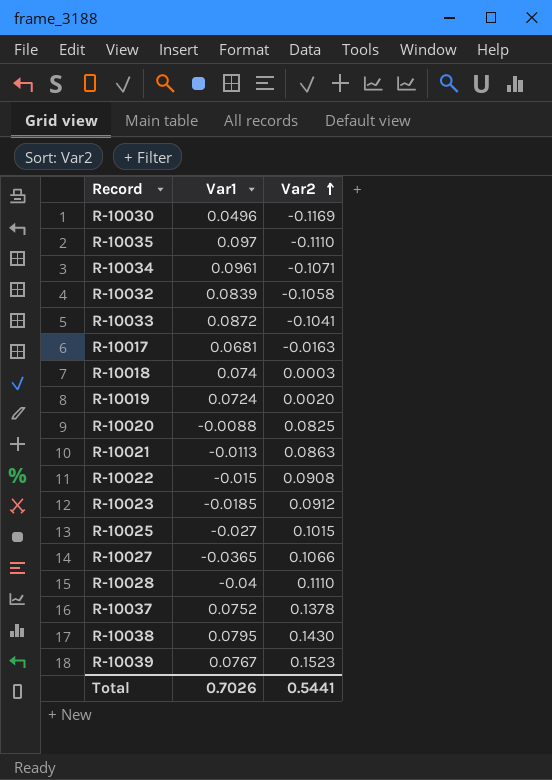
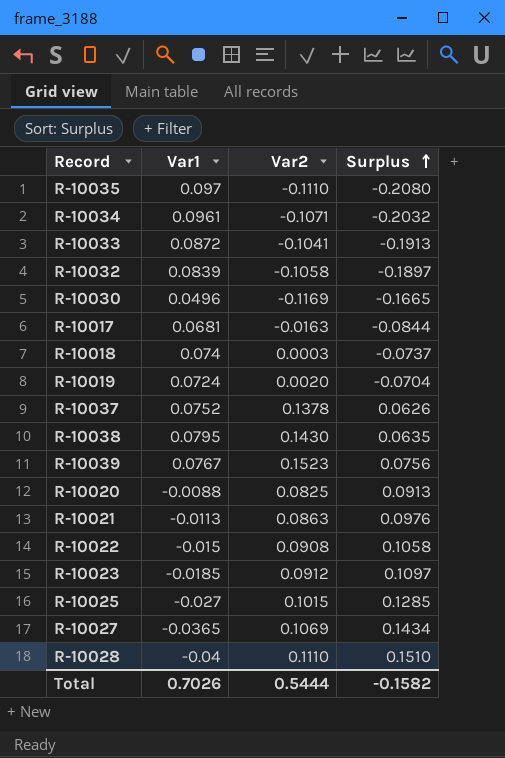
row order: Var2 ascending -> Surplus ascending
column Surplus | formula: none -> [Var2] - [Var1]
R-10027 | Var2: 0.1066 -> 0.1069
Total | Var2: 0.5441 -> 0.5444

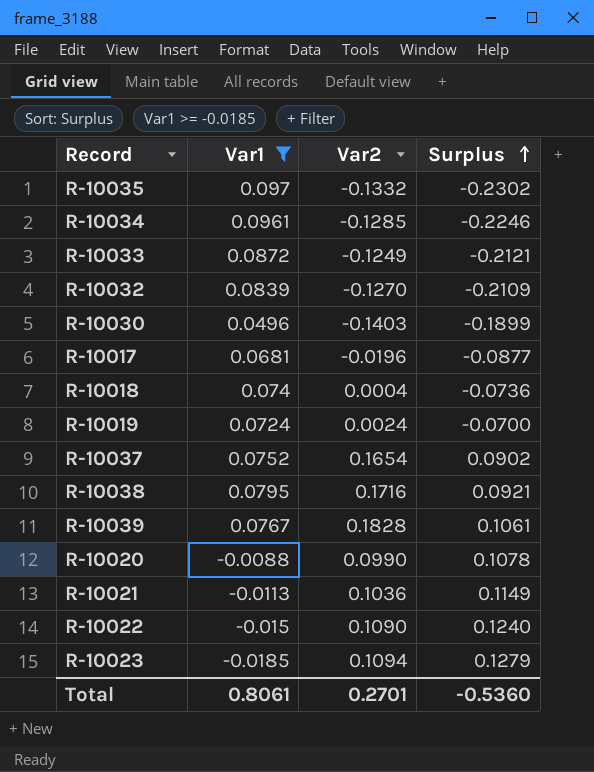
filter: none -> Var1 >= -0.0185
R-10035 | Var2: -0.1110 -> -0.1332
R-10035 | Surplus: -0.2080 -> -0.2302
R-10034 | Var2: -0.1071 -> -0.1285
R-10034 | Surplus: -0.2032 -> -0.2246
R-10033 | Var2: -0.1041 -> -0.1249
R-10033 | Surplus: -0.1913 -> -0.2121
R-10032 | Var2: -0.1058 -> -0.1270
R-10032 | Surplus: -0.1897 -> -0.2109
R-10030 | Var2: -0.1169 -> -0.1403
R-10030 | Surplus: -0.1665 -> -0.1899
R-10017 | Var2: -0.0163 -> -0.0196
R-10017 | Surplus: -0.0844 -> -0.0877
R-10018 | Var2: 0.0003 -> 0.0004
R-10018 | Surplus: -0.0737 -> -0.0736
R-10019 | Var2: 0.0020 -> 0.0024
R-10019 | Surplus: -0.0704 -> -0.0700
R-10037 | Var2: 0.1378 -> 0.1654
R-10037 | Surplus: 0.0626 -> 0.0902
R-10038 | Var2: 0.1430 -> 0.1716
R-10038 | Surplus: 0.0635 -> 0.0921
R-10039 | Var2: 0.1523 -> 0.1828
R-10039 | Surplus: 0.0756 -> 0.1061
R-10020 | Var2: 0.0825 -> 0.0990
R-10020 | Surplus: 0.0913 -> 0.1078
R-10021 | Var2: 0.0863 -> 0.1036
R-10021 | Surplus: 0.0976 -> 0.1149
R-10022 | Var2: 0.0908 -> 0.1090
R-10022 | Surplus: 0.1058 -> 0.1240
R-10023 | Var2: 0.0912 -> 0.1094
R-10023 | Surplus: 0.1097 -> 0.1279
Total | Var1: 0.7026 -> 0.8061
Total | Var2: 0.5444 -> 0.2701
Total | Surplus: -0.1582 -> -0.5360

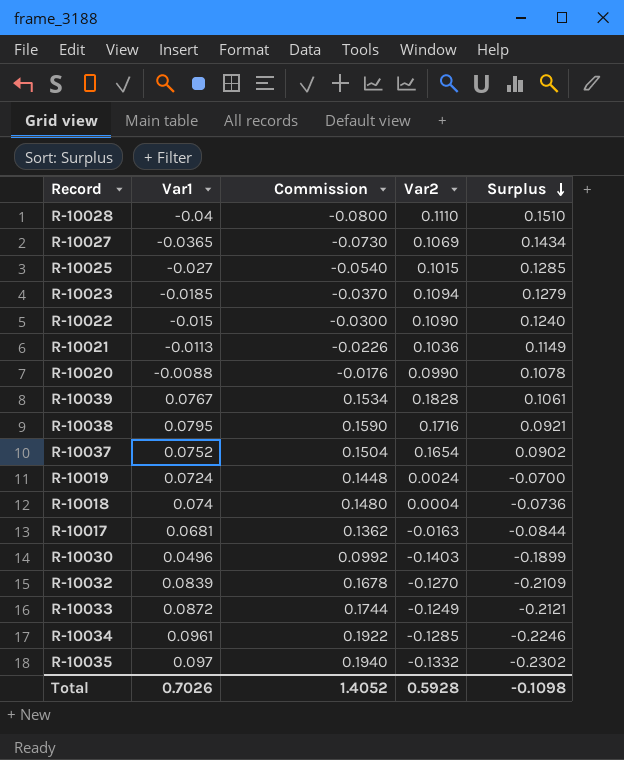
filter: Var1 >= -0.0185 -> none
row order: Surplus ascending -> Surplus descending
column Commission | formula: none -> [Var1] * 2
R-10017 | Var2: -0.0196 -> -0.0163
R-10017 | Surplus: -0.0877 -> -0.0844
Total | Var1: 0.8061 -> 0.7026
Total | Var2: 0.2701 -> 0.5928
Total | Surplus: -0.5360 -> -0.1098

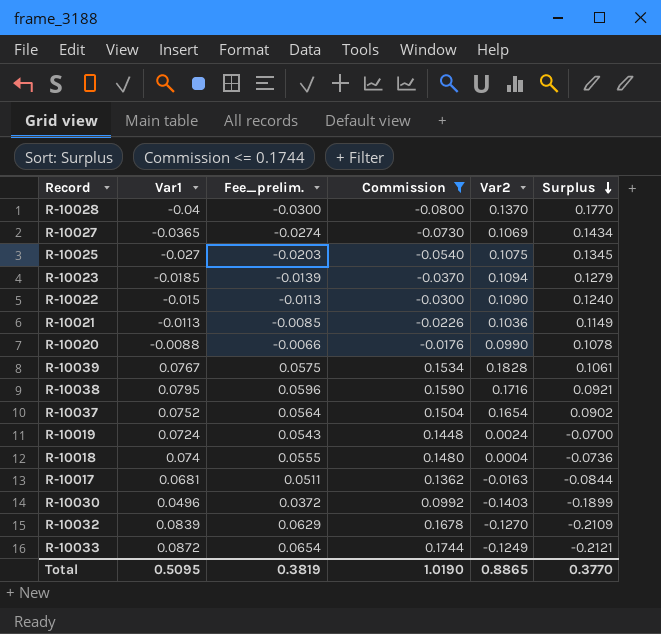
filter: none -> Commission <= 0.1744
column Fee_prelim. | formula: none -> [Var1] * 0.75
R-10028 | Var2: 0.1110 -> 0.1370
R-10028 | Surplus: 0.1510 -> 0.1770
R-10025 | Var2: 0.1015 -> 0.1075
R-10025 | Surplus: 0.1285 -> 0.1345
Total | Var1: 0.7026 -> 0.5095
Total | Commission: 1.4052 -> 1.0190
Total | Var2: 0.5928 -> 0.8865
Total | Surplus: -0.1098 -> 0.3770

